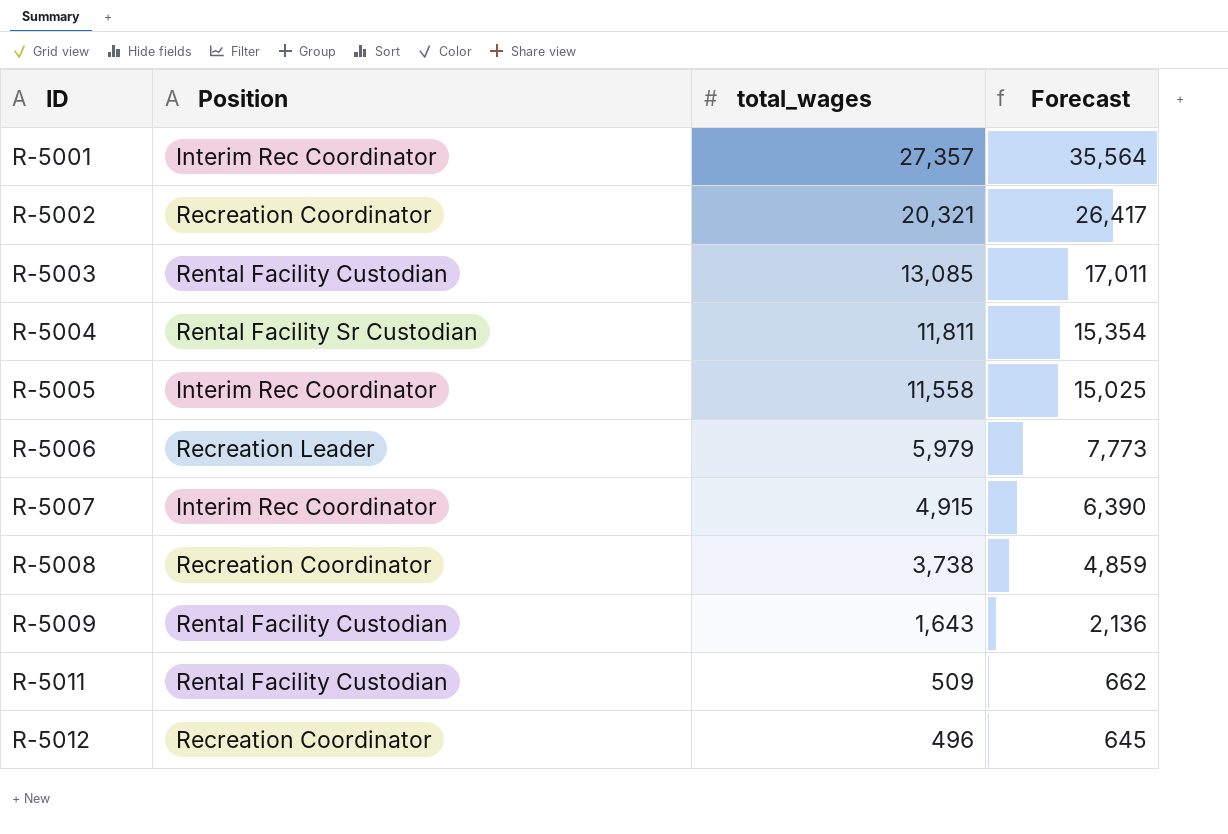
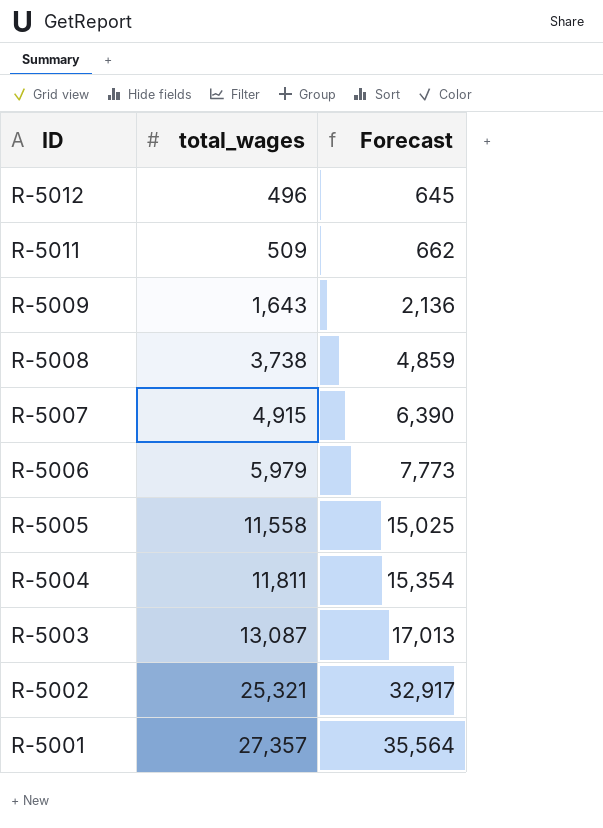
row order: ID ascending -> ID descending
column Position | position: 2 -> none
R-5003 | total_wages: 13,085 -> 13,087
R-5003 | Forecast: 17,011 -> 17,013
R-5002 | total_wages: 20,321 -> 25,321
R-5002 | Forecast: 26,417 -> 32,917

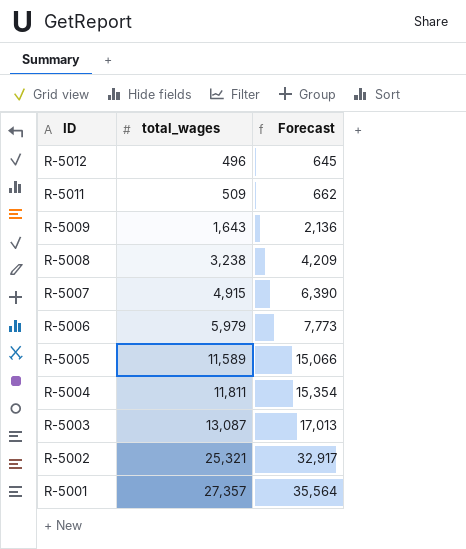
R-5008 | total_wages: 3,738 -> 3,238
R-5008 | Forecast: 4,859 -> 4,209
R-5005 | total_wages: 11,558 -> 11,589
R-5005 | Forecast: 15,025 -> 15,066

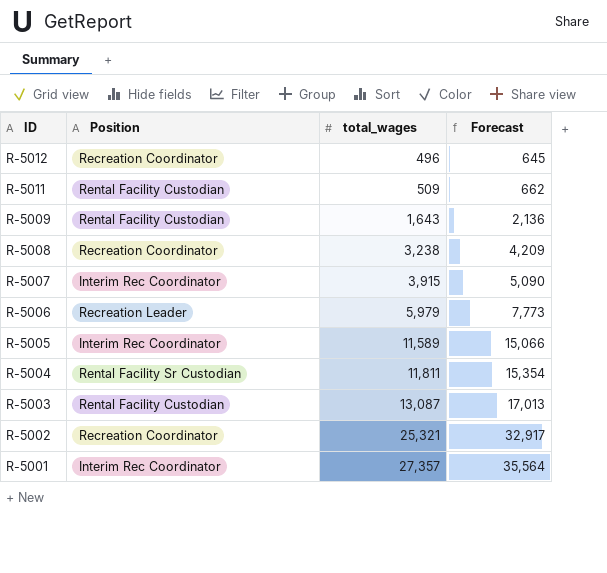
column Position | position: none -> 2
R-5007 | total_wages: 4,915 -> 3,915
R-5007 | Forecast: 6,390 -> 5,090

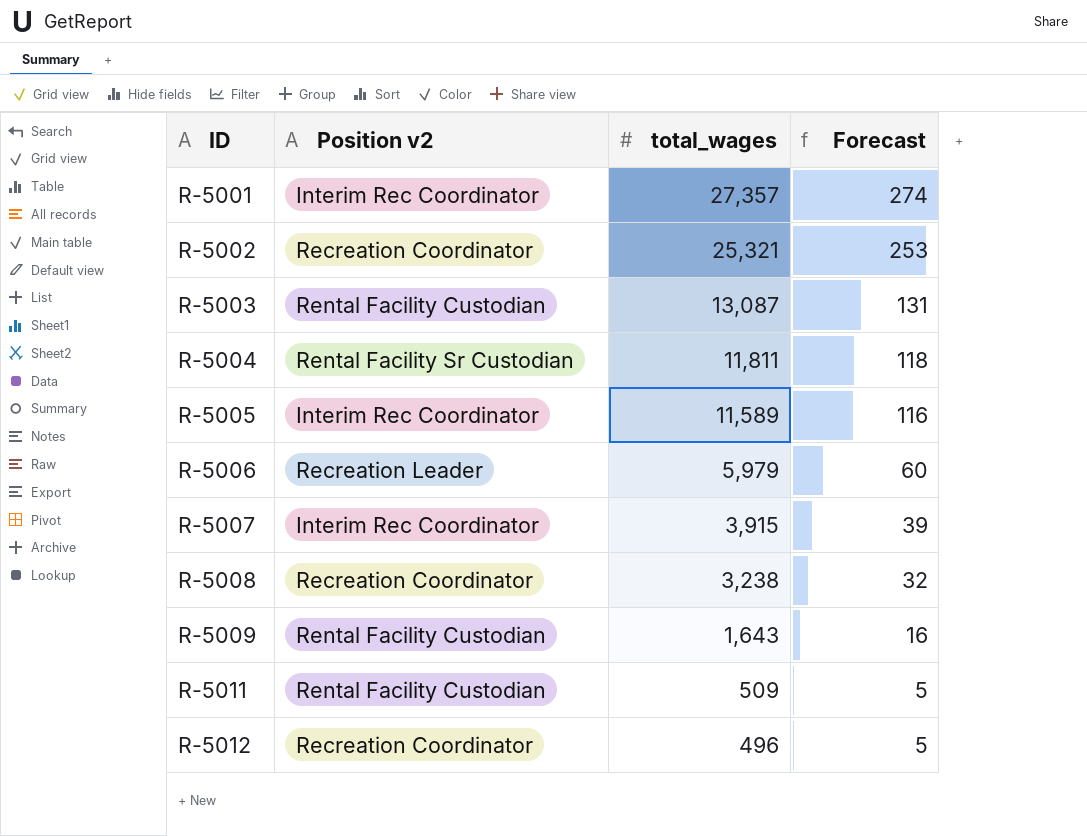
row order: ID descending -> ID ascending
column name: Position -> Position v2
column Forecast | formula: [total_wages] * 1.3 -> [total_wages] * 0.01

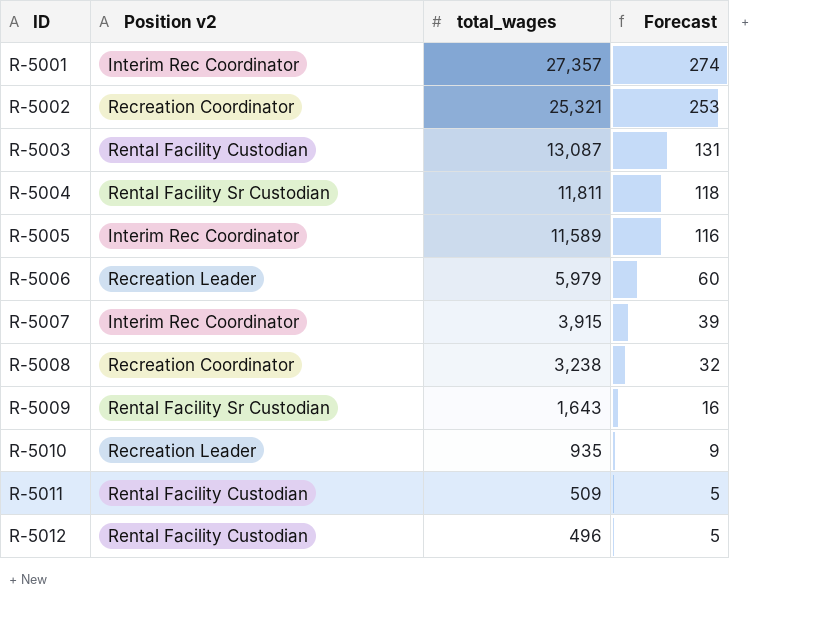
R-5009 | Position v2: Rental Facility Custodian -> Rental Facility Sr Custodian
row R-5010: none -> Recreation Leader | 935 | 9
R-5012 | Position v2: Recreation Coordinator -> Rental Facility Custodian

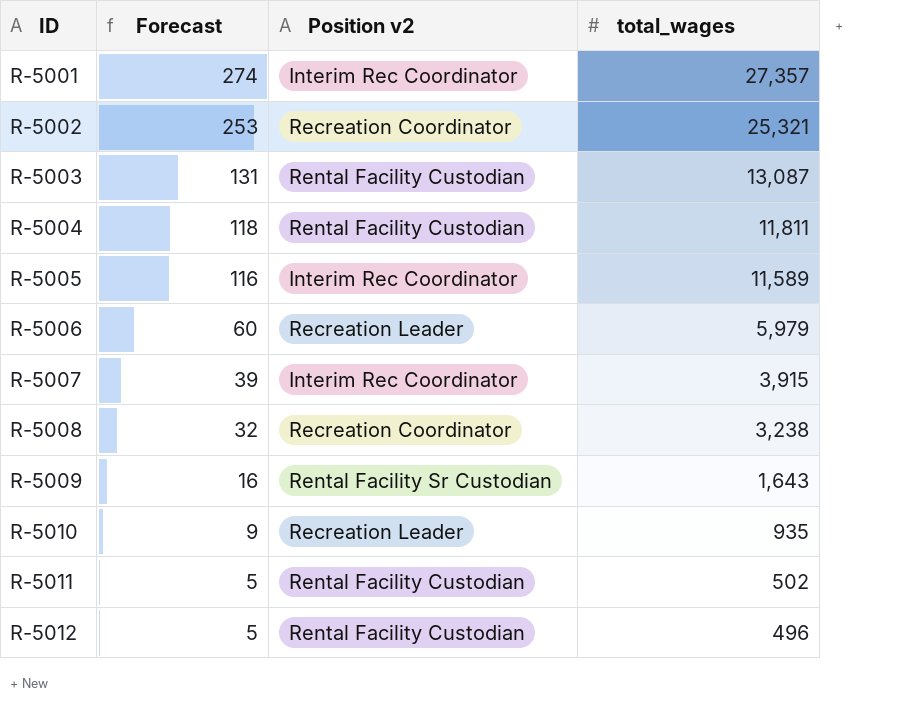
column Forecast | position: 4 -> 2
R-5004 | Position v2: Rental Facility Sr Custodian -> Rental Facility Custodian
R-5011 | total_wages: 509 -> 502

